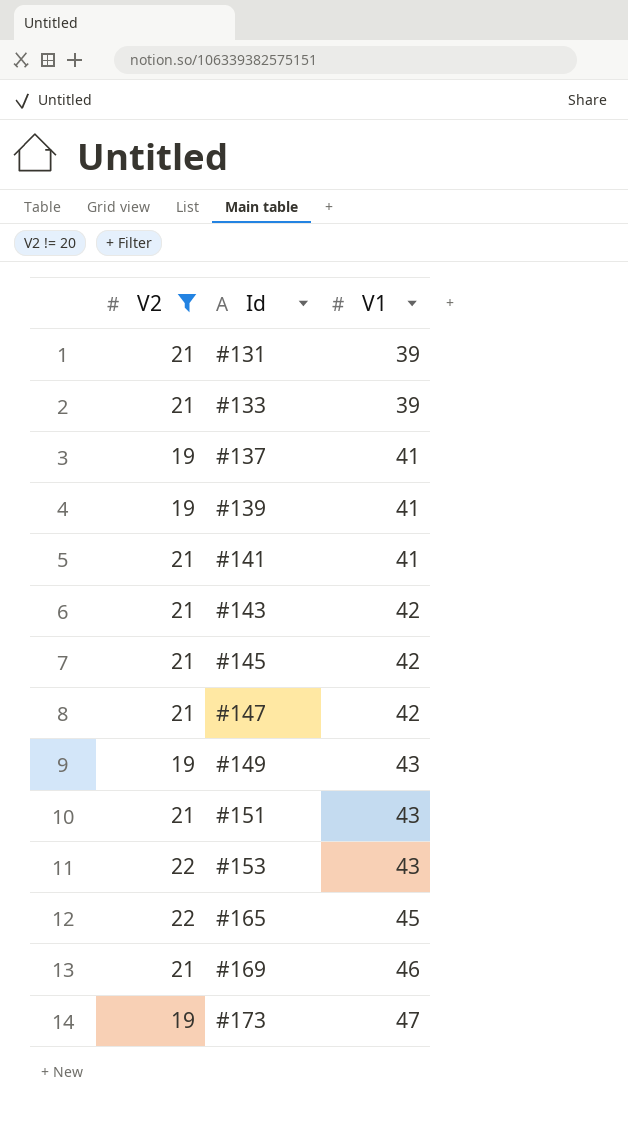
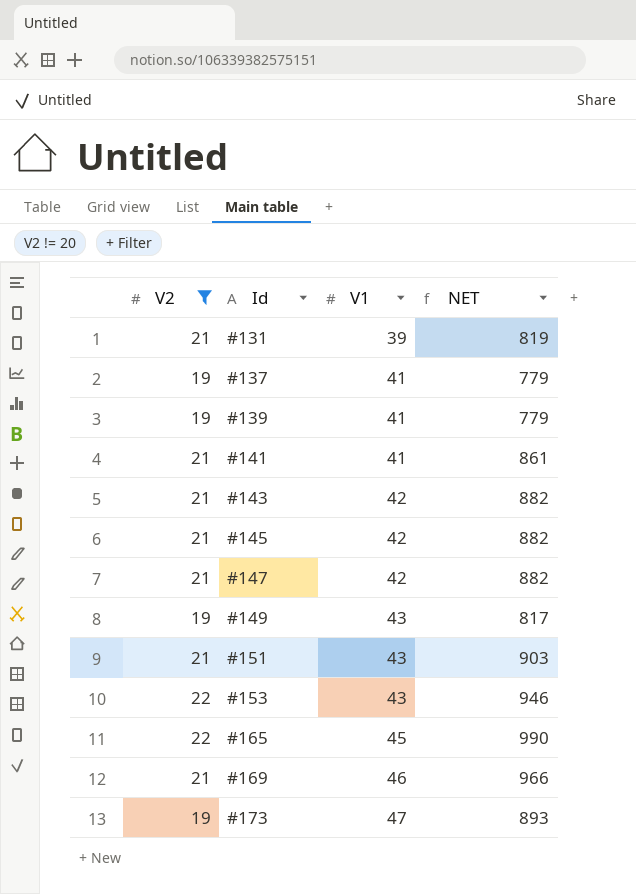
column NET | formula: none -> [V2] * [V1]
row #133: 21 | 39 -> none

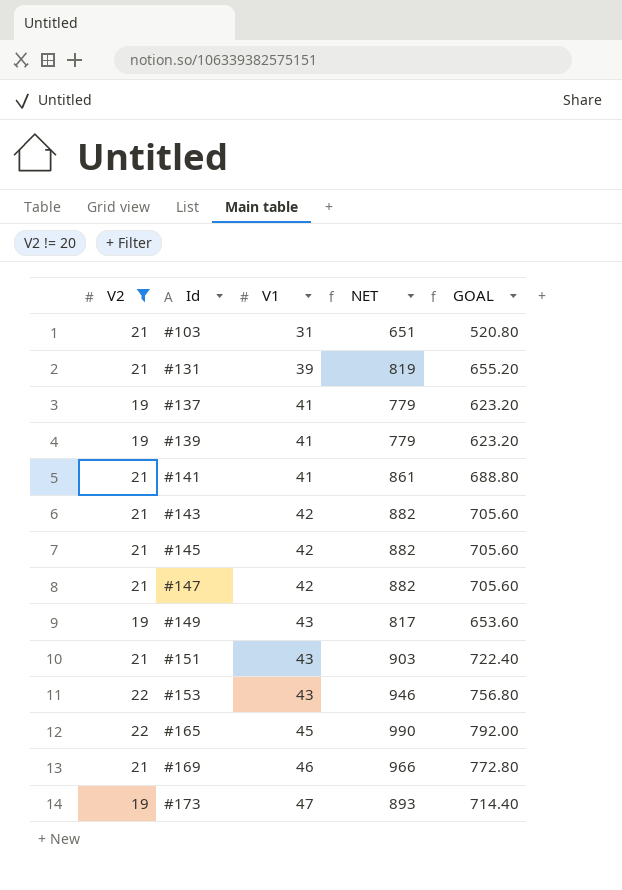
column GOAL | formula: none -> [NET] * 0.8
row #103: none -> 21 | 31 | 651 | 520.80

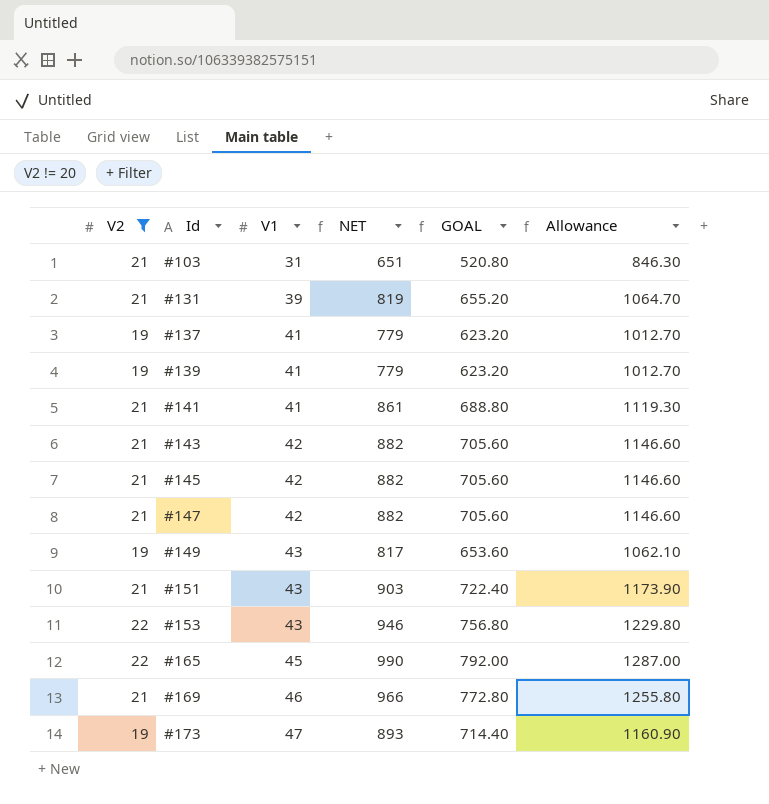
column Allowance | formula: none -> [NET] * 1.3

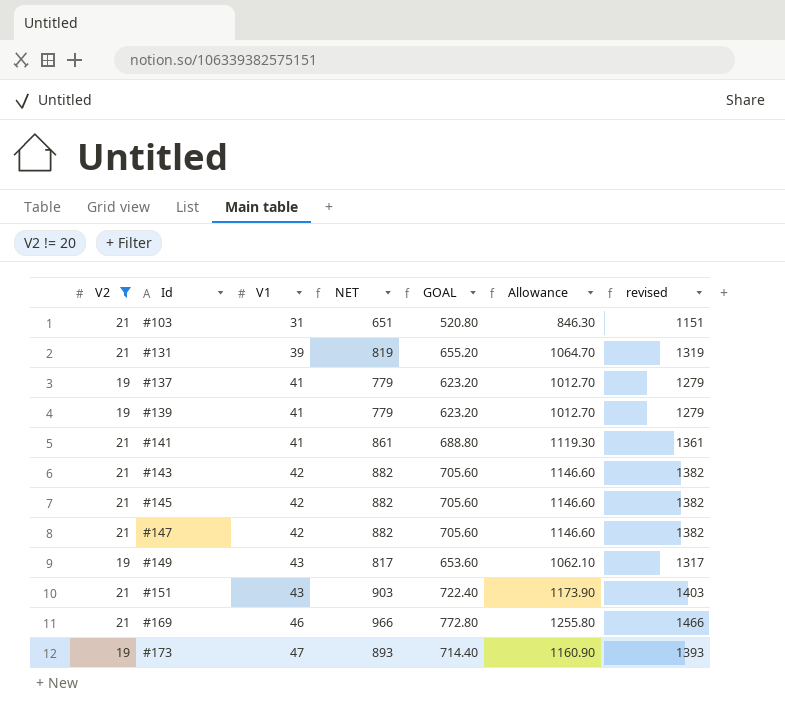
column revised | formula: none -> [NET] + 500
row #153: 22 | 43 | 946 | 756.80 | 1229.80 -> none
row #165: 22 | 45 | 990 | 792.00 | 1287.00 -> none

